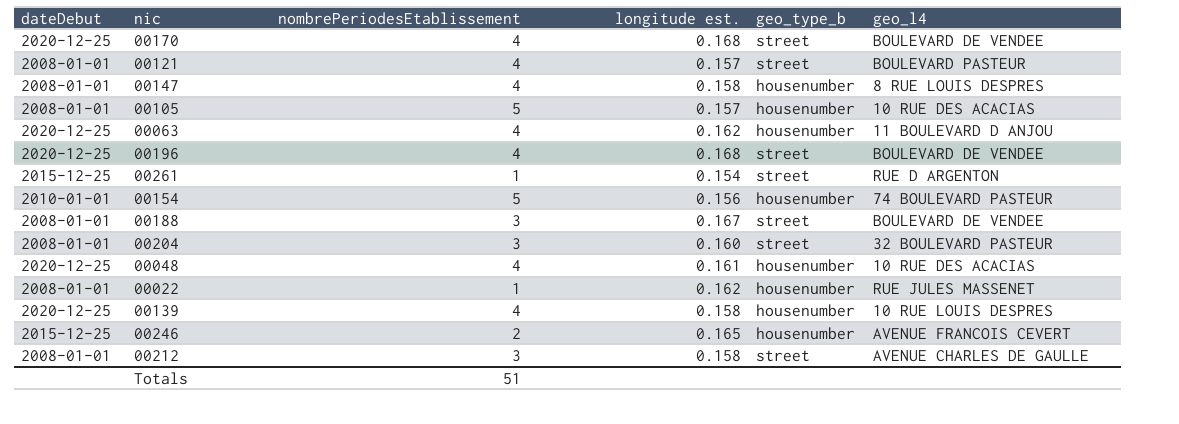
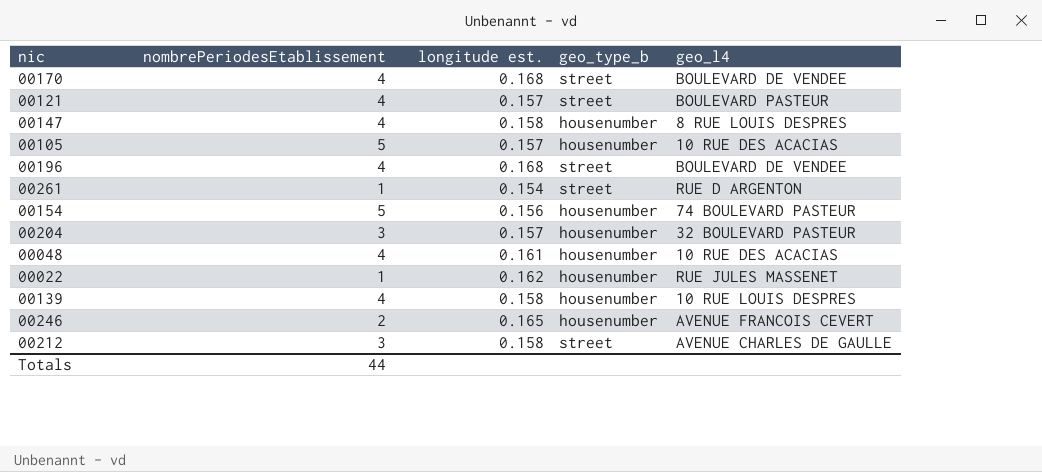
column dateDebut | position: 1 -> none
row 00063: 2020-12-25 | 4 | 0.162 | housenumber | 11 BOULEVARD D ANJOU -> none
row 00188: 2008-01-01 | 3 | 0.167 | street | BOULEVARD DE VENDEE -> none
00204 | longitude est.: 0.160 -> 0.157
00204 | geo_type_b: street -> housenumber
Totals | nombrePeriodesEtablissement: 51 -> 44

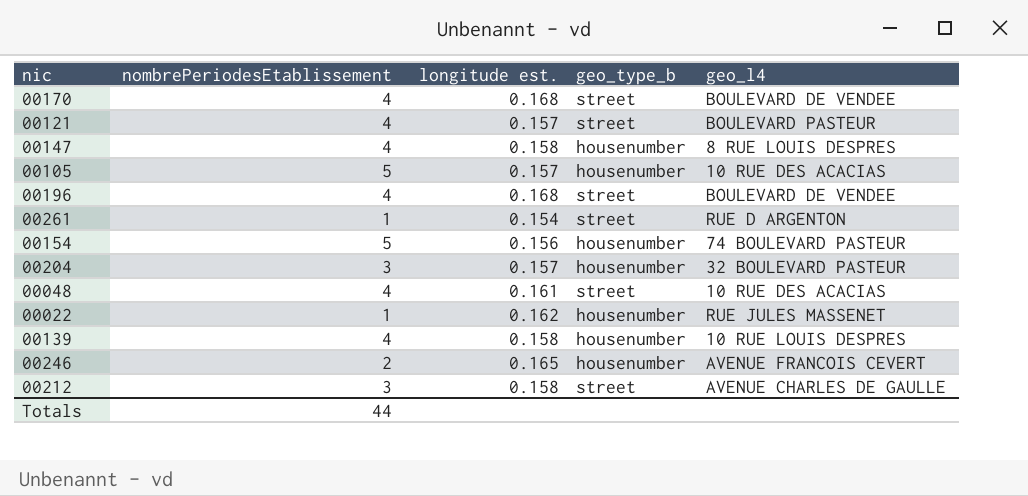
00048 | geo_type_b: housenumber -> street

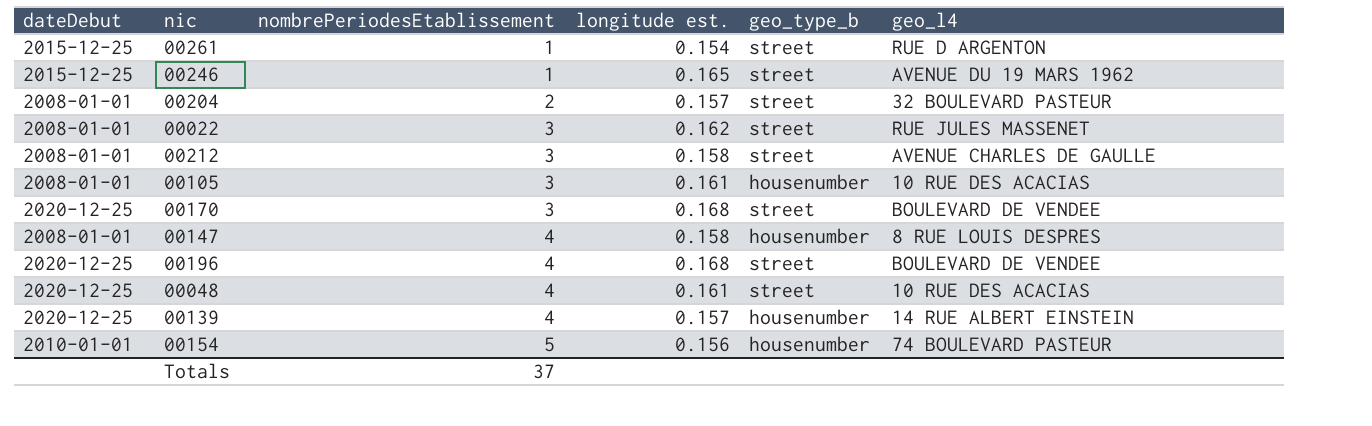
row order: none -> nombrePeriodesEtablissement ascending
column dateDebut | position: none -> 1
row 00121: 4 | 0.157 | street | BOULEVARD PASTEUR -> none
00246 | nombrePeriodesEtablissement: 2 -> 1
00246 | geo_type_b: housenumber -> street
00246 | geo_l4: AVENUE FRANCOIS CEVERT -> AVENUE DU 19 MARS 1962
00204 | nombrePeriodesEtablissement: 3 -> 2
00204 | geo_type_b: housenumber -> street
00022 | nombrePeriodesEtablissement: 1 -> 3
00022 | geo_type_b: housenumber -> street
00105 | nombrePeriodesEtablissement: 5 -> 3
00105 | longitude est.: 0.157 -> 0.161
00170 | nombrePeriodesEtablissement: 4 -> 3
00139 | longitude est.: 0.158 -> 0.157
00139 | geo_l4: 10 RUE LOUIS DESPRES -> 14 RUE ALBERT EINSTEIN
Totals | nombrePeriodesEtablissement: 44 -> 37

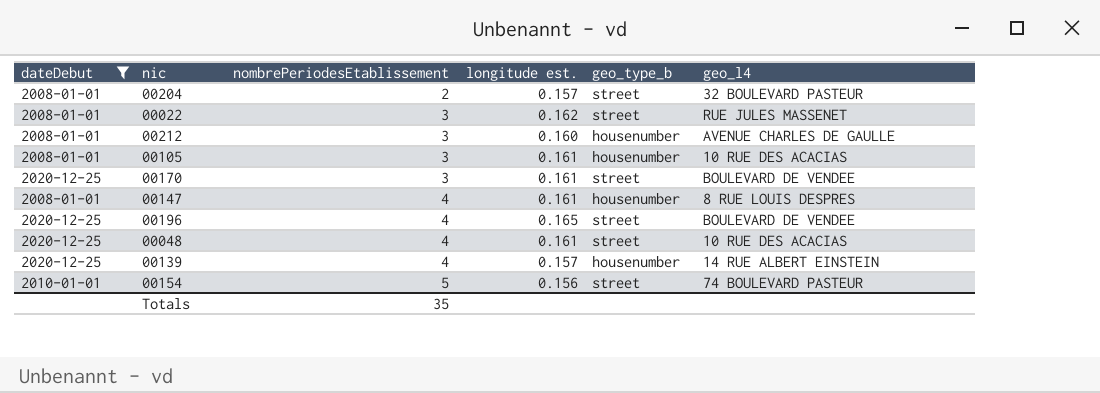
filter: none -> dateDebut != 2015-12-25
00212 | longitude est.: 0.158 -> 0.160
00212 | geo_type_b: street -> housenumber
00170 | longitude est.: 0.168 -> 0.161
00147 | longitude est.: 0.158 -> 0.161
00196 | longitude est.: 0.168 -> 0.165
00154 | geo_type_b: housenumber -> street
Totals | nombrePeriodesEtablissement: 37 -> 35

